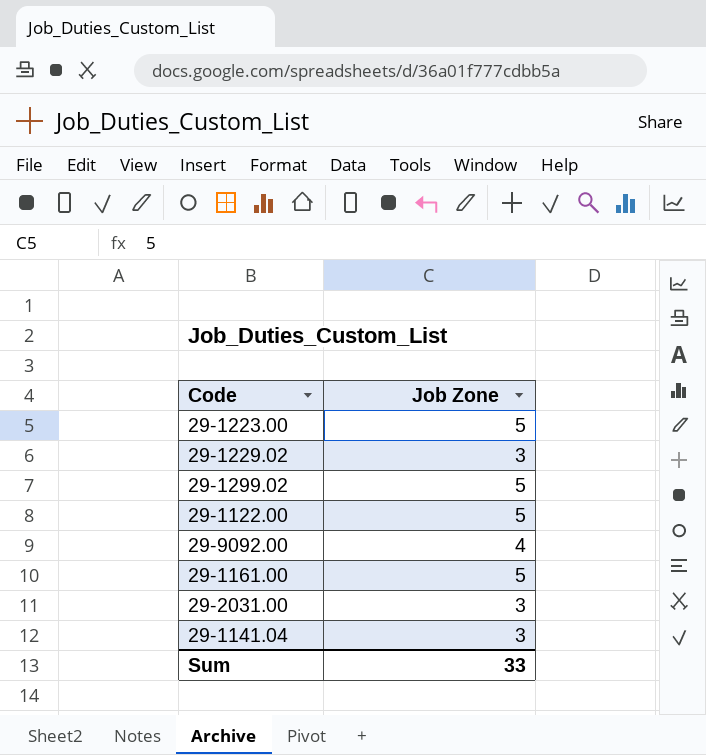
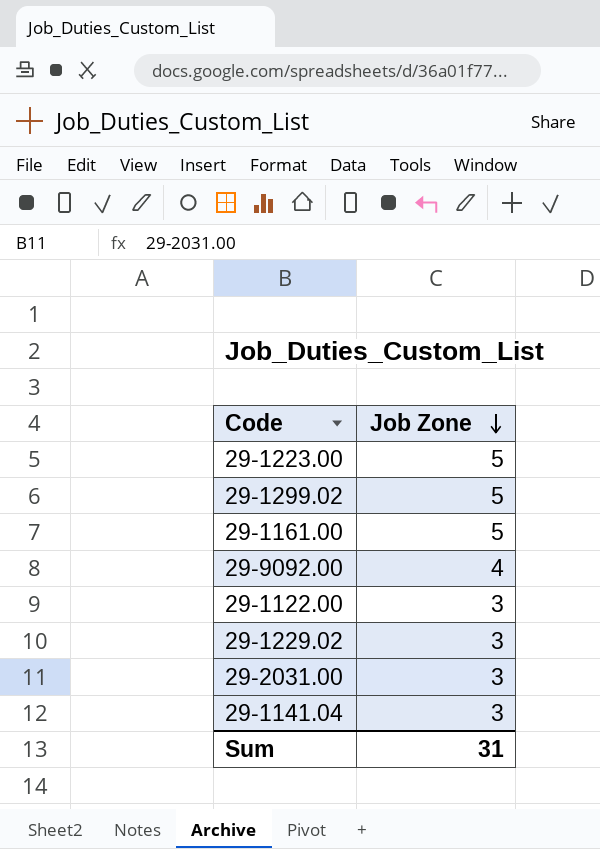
row order: none -> Job Zone descending
29-1122.00 | Job Zone: 5 -> 3
Sum | Job Zone: 33 -> 31

